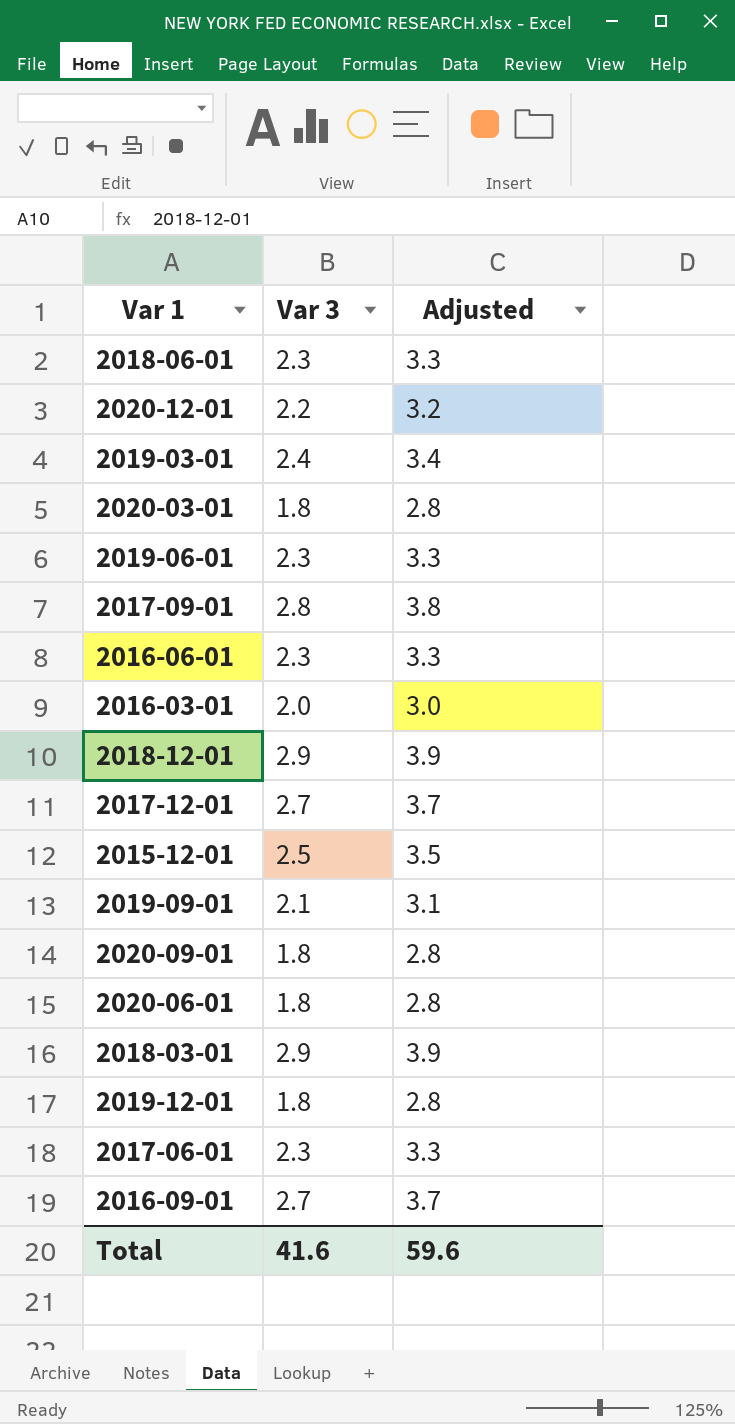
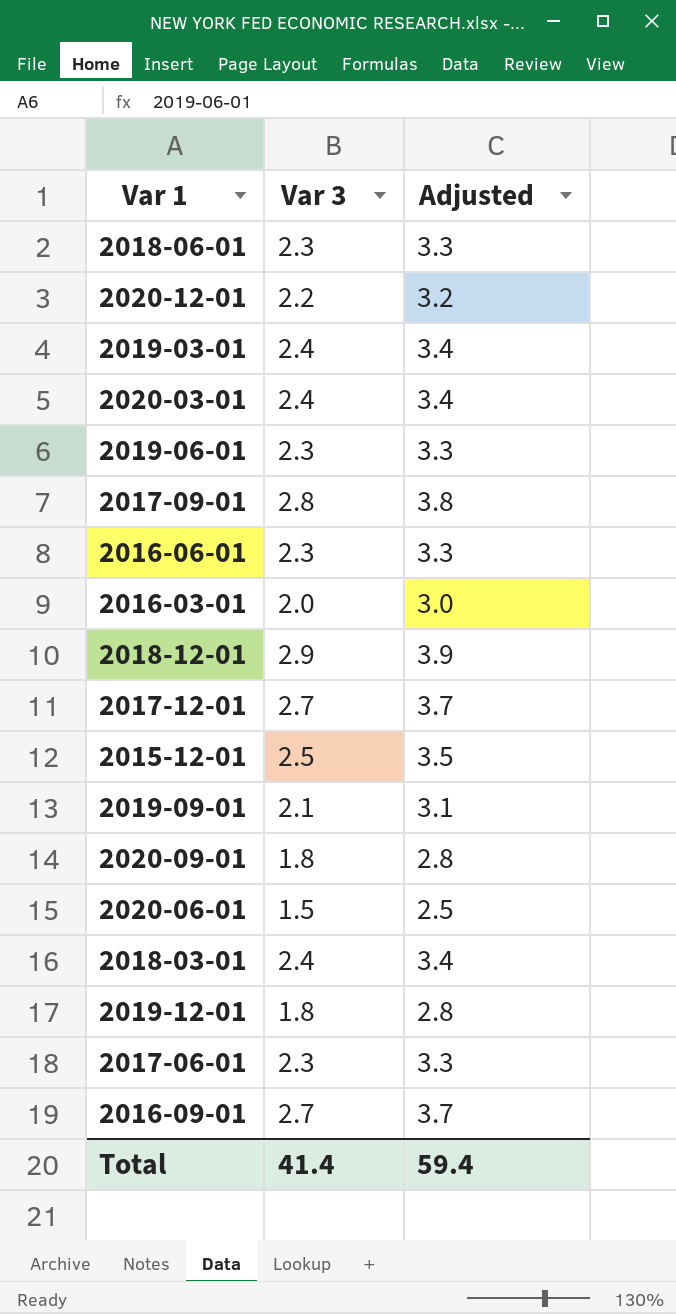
2020-03-01 | Var 3: 1.8 -> 2.4
2020-03-01 | Adjusted: 2.8 -> 3.4
2020-06-01 | Var 3: 1.8 -> 1.5
2020-06-01 | Adjusted: 2.8 -> 2.5
2018-03-01 | Var 3: 2.9 -> 2.4
2018-03-01 | Adjusted: 3.9 -> 3.4
Total | Var 3: 41.6 -> 41.4
Total | Adjusted: 59.6 -> 59.4

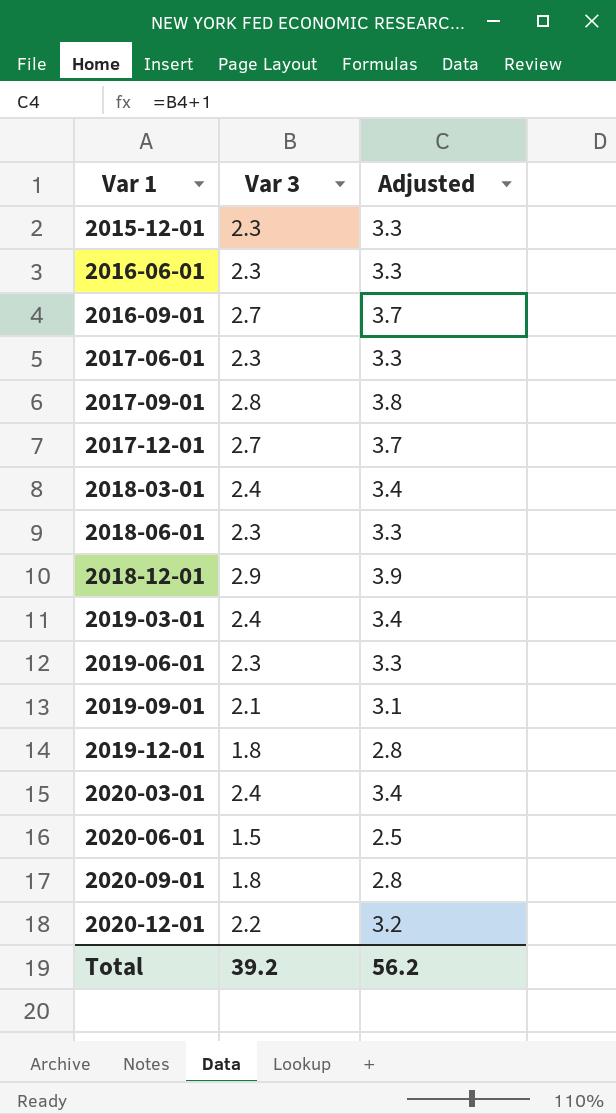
row order: none -> Var 1 ascending
row 2016-03-01: 2.0 | 3.0 -> none
2015-12-01 | Var 3: 2.5 -> 2.3
2015-12-01 | Adjusted: 3.5 -> 3.3
Total | Var 3: 41.4 -> 39.2
Total | Adjusted: 59.4 -> 56.2

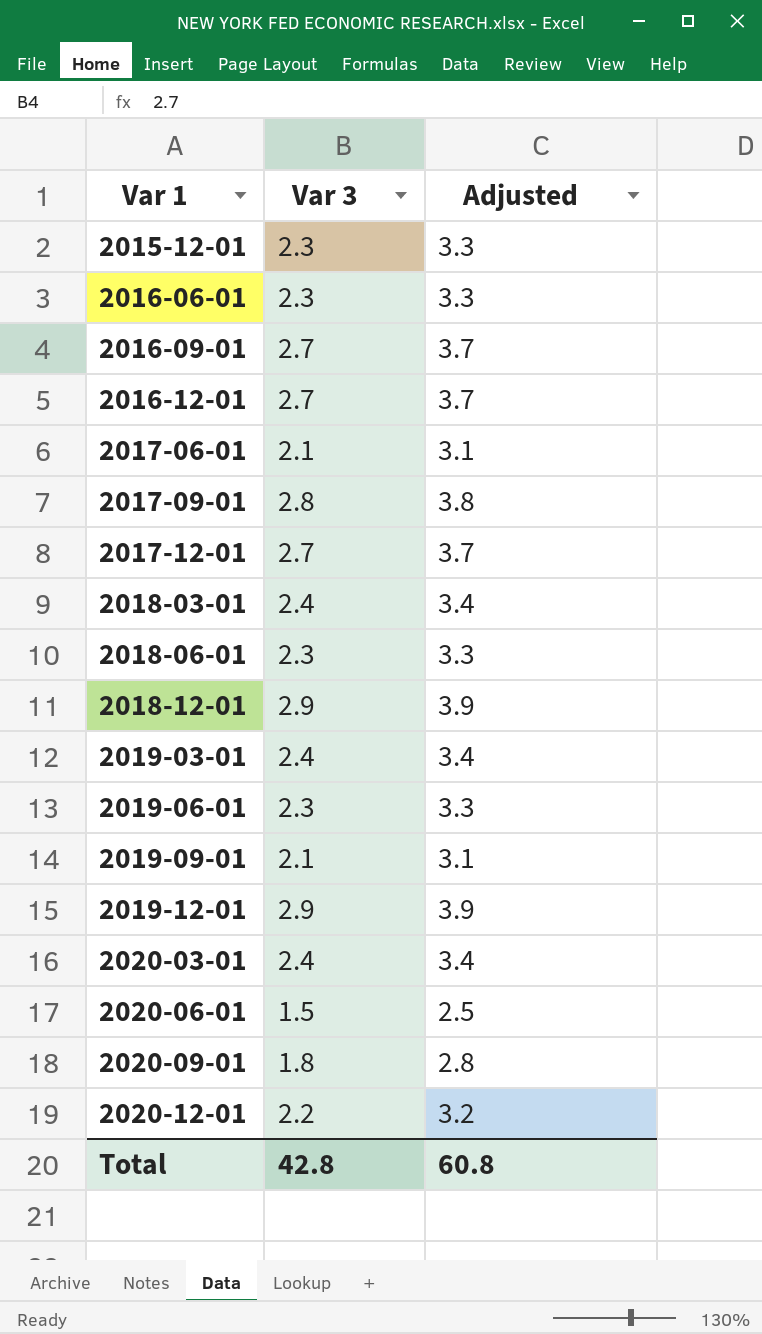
row 2016-12-01: none -> 2.7 | 3.7
2017-06-01 | Var 3: 2.3 -> 2.1
2017-06-01 | Adjusted: 3.3 -> 3.1
2019-12-01 | Var 3: 1.8 -> 2.9
2019-12-01 | Adjusted: 2.8 -> 3.9
Total | Var 3: 39.2 -> 42.8
Total | Adjusted: 56.2 -> 60.8

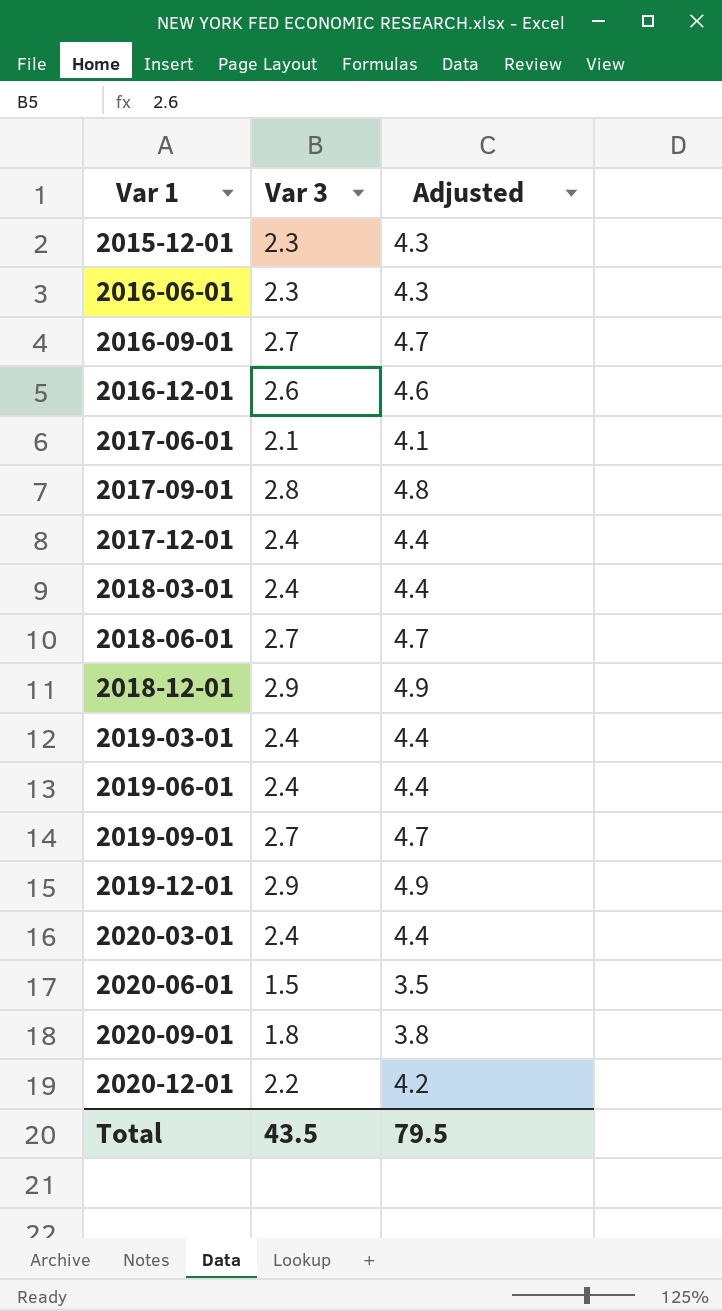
column Adjusted | formula: [Var 3] + 1 -> [Var 3] + 2
2016-12-01 | Var 3: 2.7 -> 2.6
2017-12-01 | Var 3: 2.7 -> 2.4
2018-06-01 | Var 3: 2.3 -> 2.7
2019-06-01 | Var 3: 2.3 -> 2.4
2019-09-01 | Var 3: 2.1 -> 2.7
Total | Var 3: 42.8 -> 43.5
Total | Adjusted: 60.8 -> 79.5

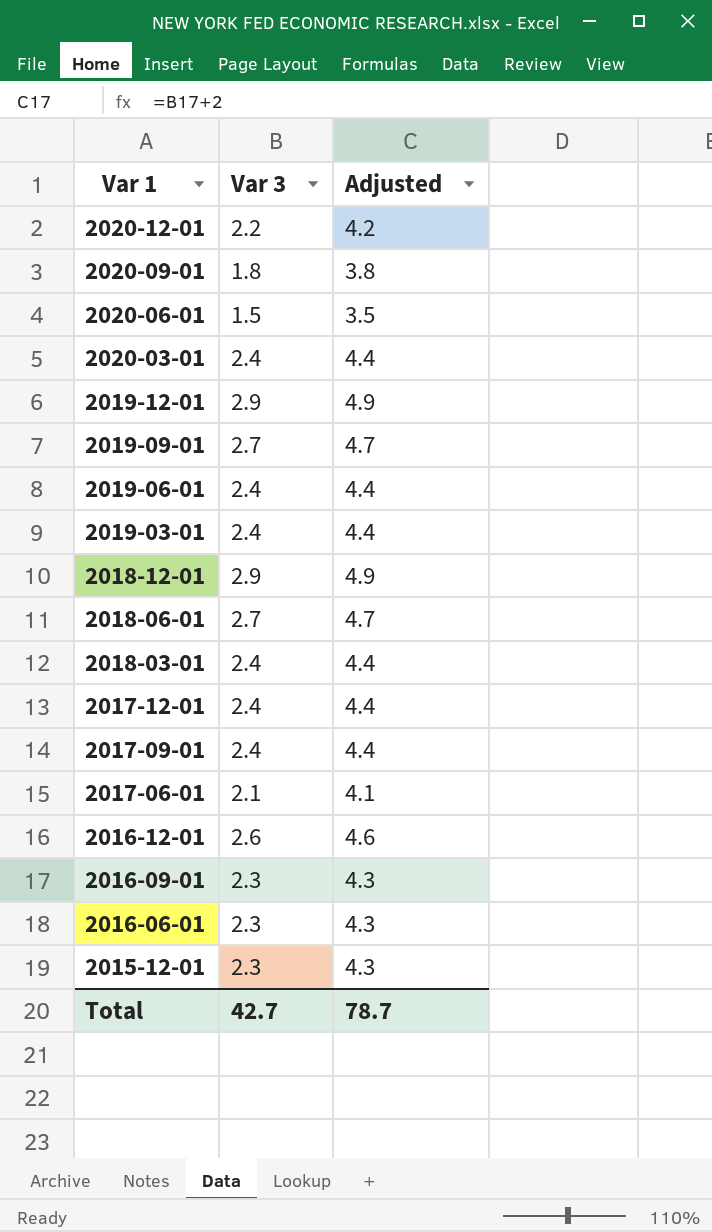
row order: Var 1 ascending -> Var 1 descending
2017-09-01 | Var 3: 2.8 -> 2.4
2017-09-01 | Adjusted: 4.8 -> 4.4
2016-09-01 | Var 3: 2.7 -> 2.3
2016-09-01 | Adjusted: 4.7 -> 4.3
Total | Var 3: 43.5 -> 42.7
Total | Adjusted: 79.5 -> 78.7

